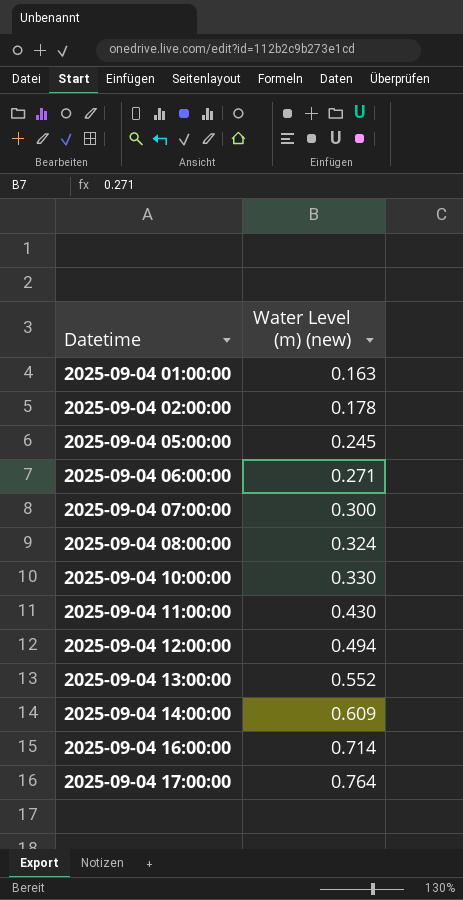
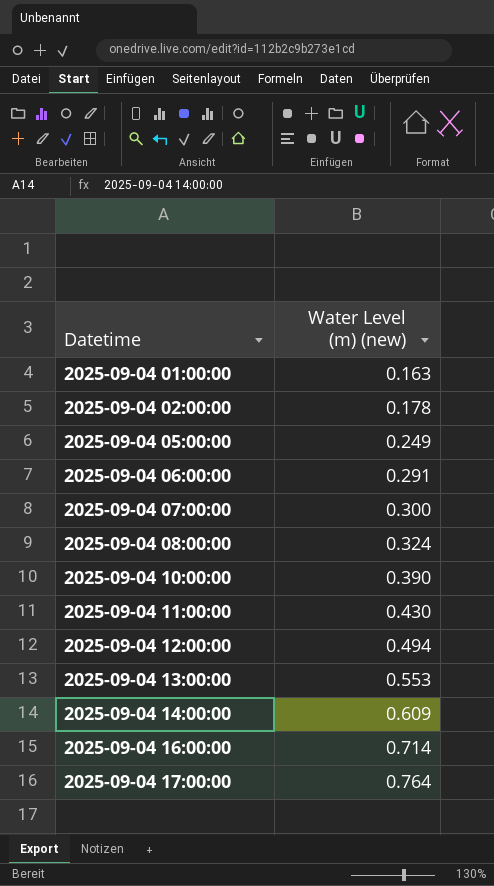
2025-09-04 05:00:00 | Water Level (m) (new): 0.245 -> 0.249
2025-09-04 06:00:00 | Water Level (m) (new): 0.271 -> 0.291
2025-09-04 10:00:00 | Water Level (m) (new): 0.330 -> 0.390
2025-09-04 13:00:00 | Water Level (m) (new): 0.552 -> 0.553

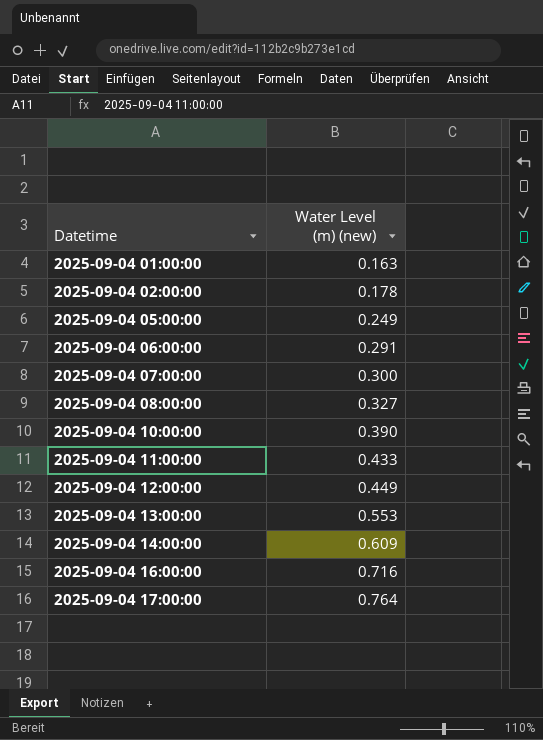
2025-09-04 08:00:00 | Water Level (m) (new): 0.324 -> 0.327
2025-09-04 11:00:00 | Water Level (m) (new): 0.430 -> 0.433
2025-09-04 12:00:00 | Water Level (m) (new): 0.494 -> 0.449
2025-09-04 16:00:00 | Water Level (m) (new): 0.714 -> 0.716

